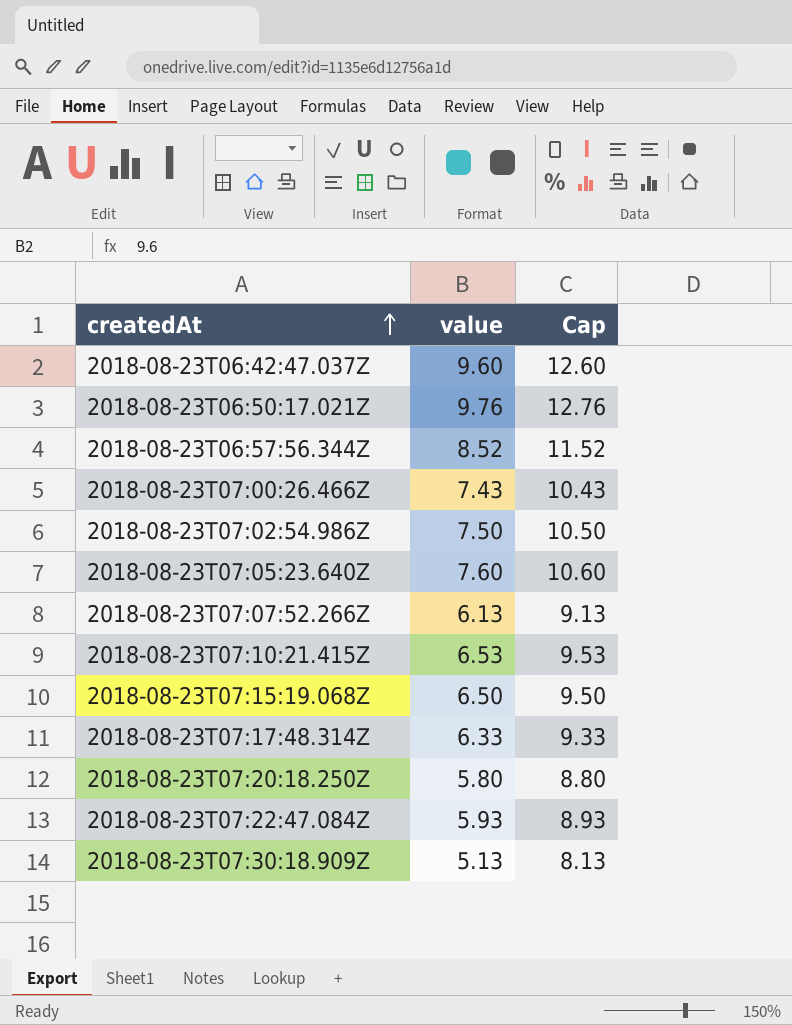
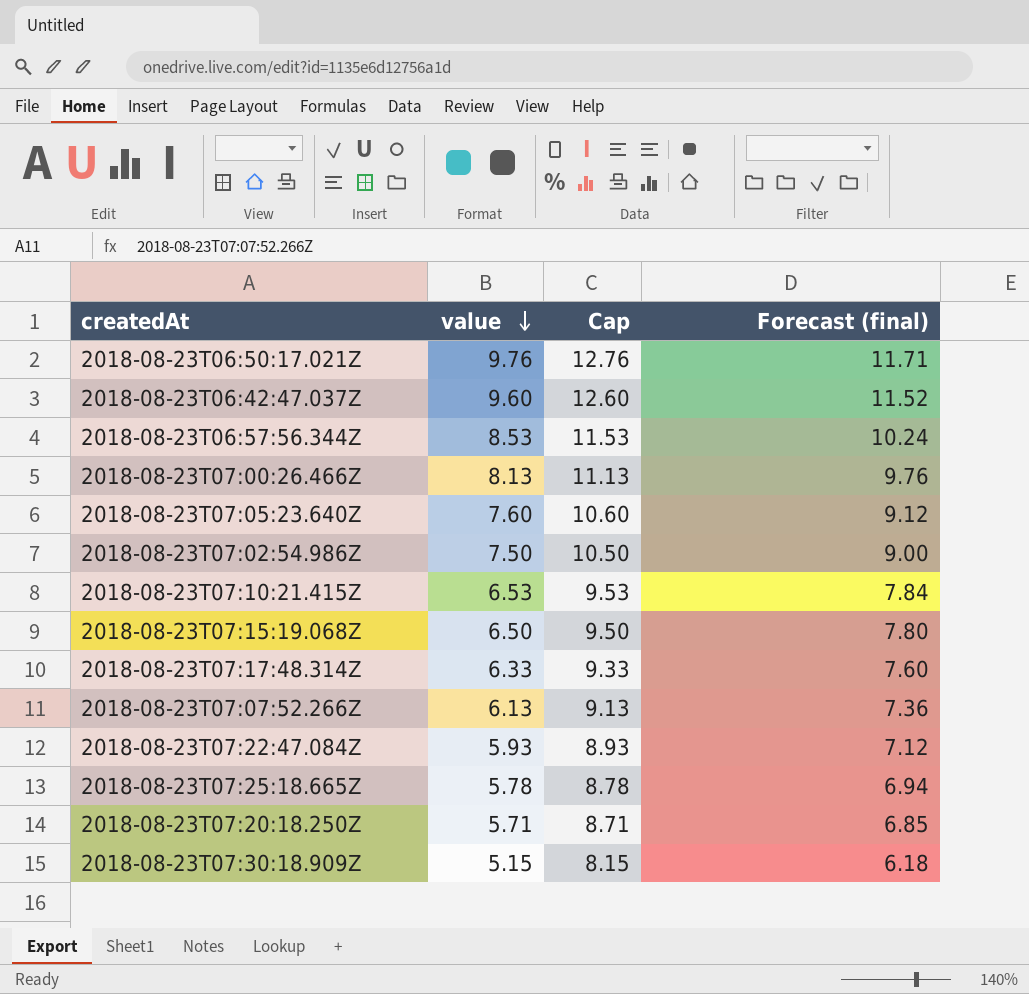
row order: createdAt ascending -> value descending
column Forecast (final) | formula: none -> [value] * 1.2
2018-08-23T06:57:56.344Z | value: 8.52 -> 8.53
2018-08-23T06:57:56.344Z | Cap: 11.52 -> 11.53
2018-08-23T07:00:26.466Z | value: 7.43 -> 8.13
2018-08-23T07:00:26.466Z | Cap: 10.43 -> 11.13
row 2018-08-23T07:25:18.665Z: none -> 5.78 | 8.78 | 6.94
2018-08-23T07:20:18.250Z | value: 5.80 -> 5.71
2018-08-23T07:20:18.250Z | Cap: 8.80 -> 8.71
2018-08-23T07:30:18.909Z | value: 5.13 -> 5.15
2018-08-23T07:30:18.909Z | Cap: 8.13 -> 8.15

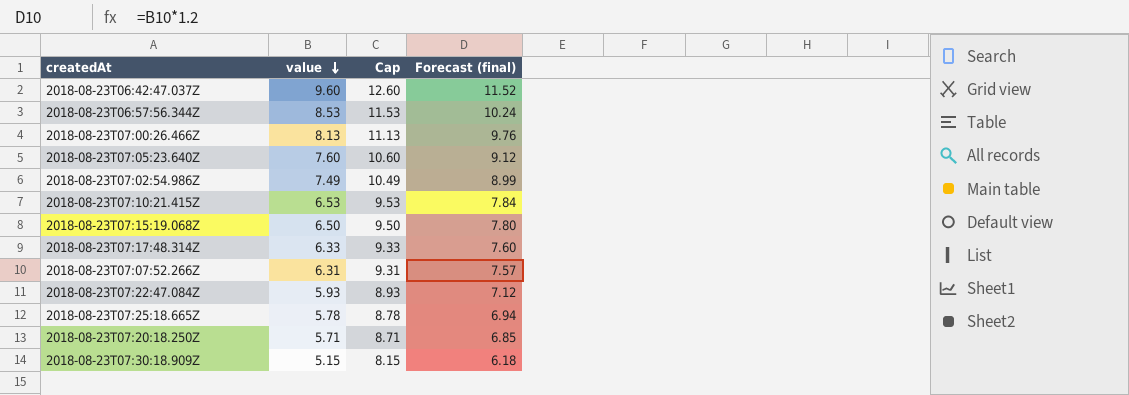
row 2018-08-23T06:50:17.021Z: 9.76 | 12.76 | 11.71 -> none
2018-08-23T07:02:54.986Z | value: 7.50 -> 7.49
2018-08-23T07:02:54.986Z | Cap: 10.50 -> 10.49
2018-08-23T07:02:54.986Z | Forecast (final): 9.00 -> 8.99
2018-08-23T07:07:52.266Z | value: 6.13 -> 6.31
2018-08-23T07:07:52.266Z | Cap: 9.13 -> 9.31
2018-08-23T07:07:52.266Z | Forecast (final): 7.36 -> 7.57

